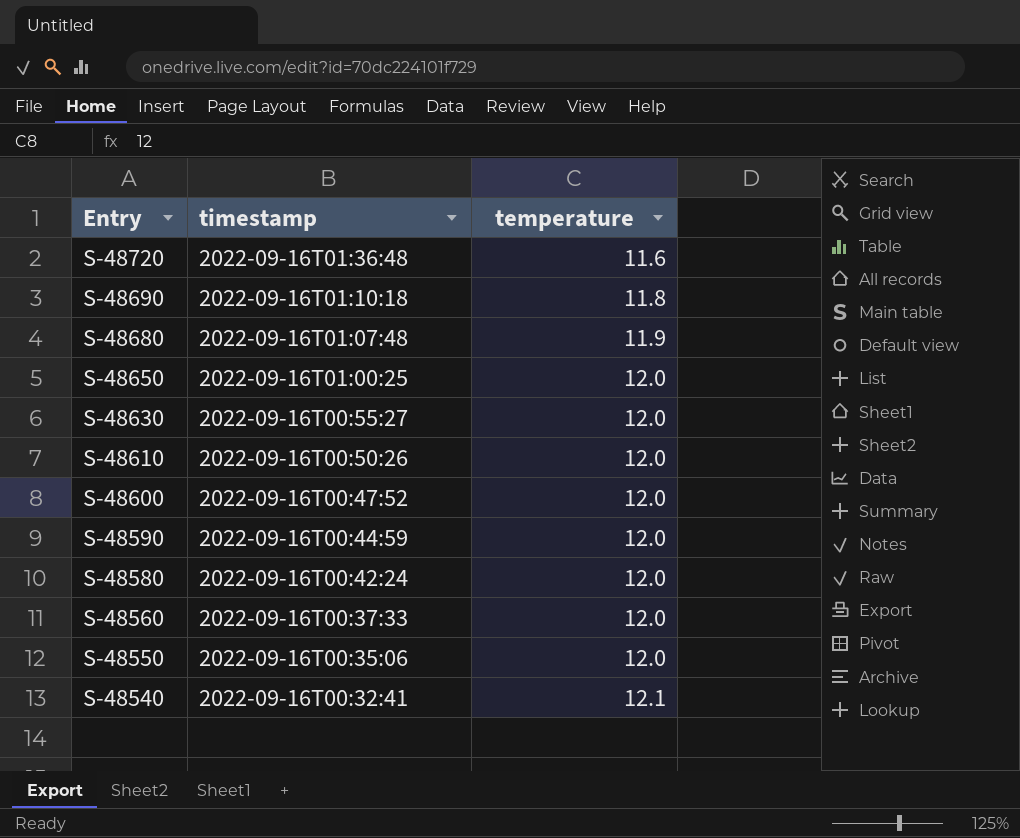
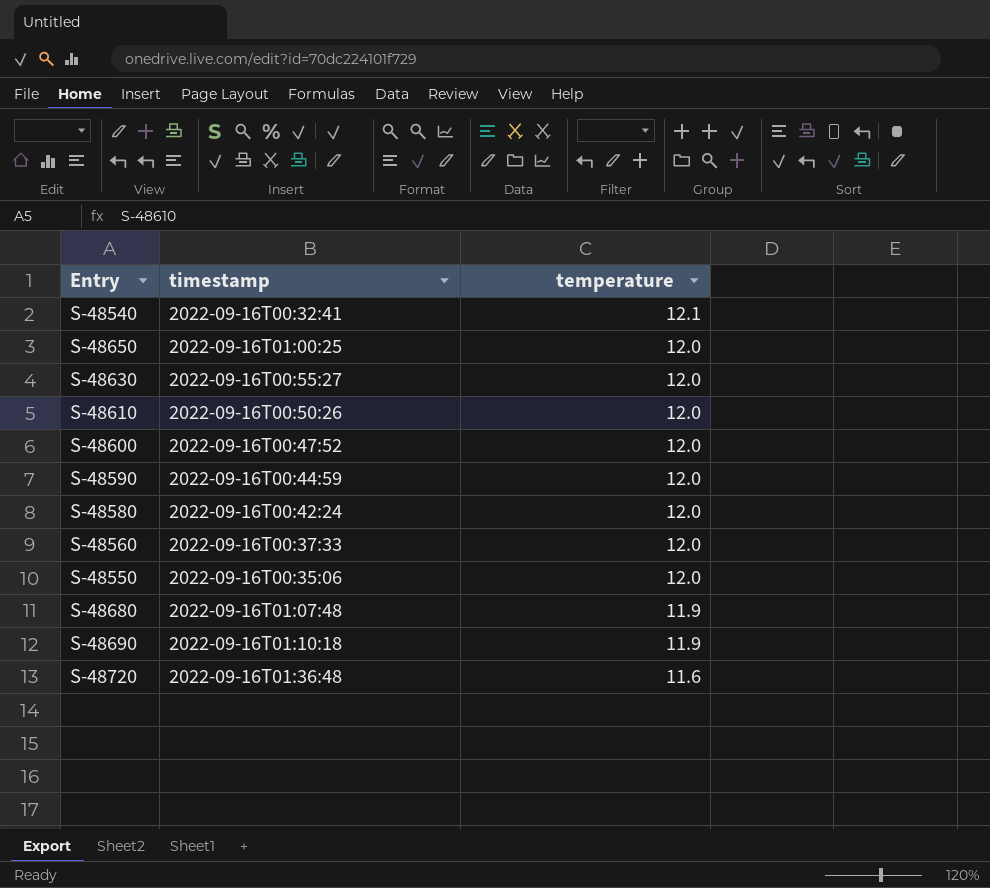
row order: Entry descending -> temperature descending
S-48690 | temperature: 11.8 -> 11.9

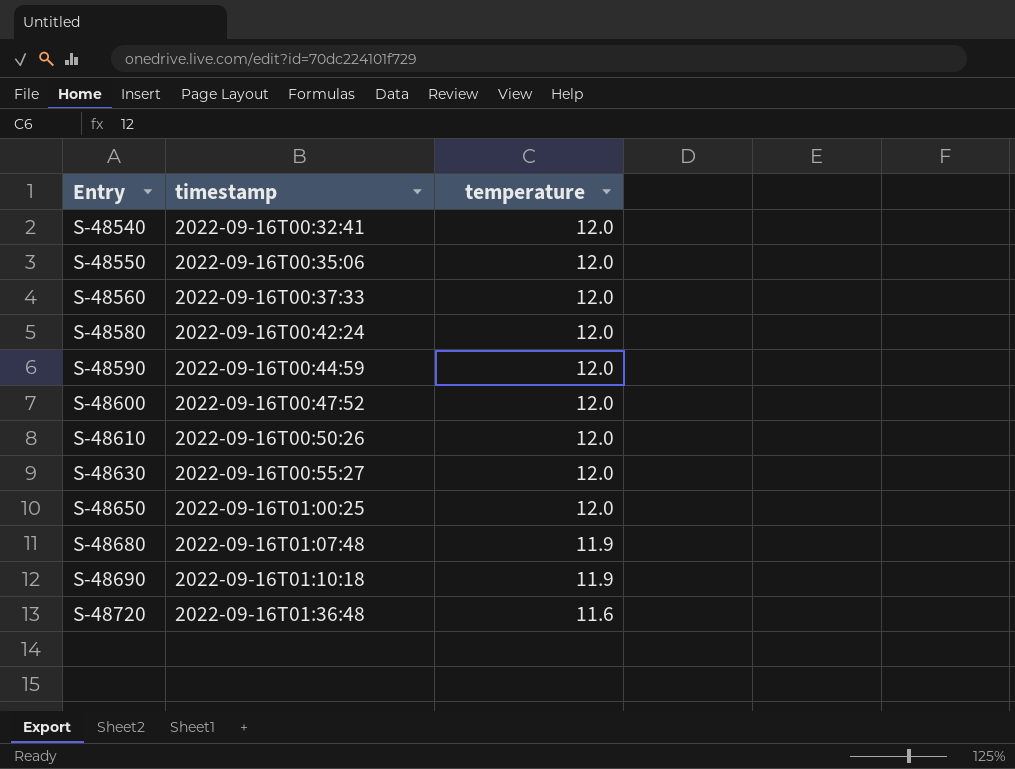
row order: temperature descending -> Entry ascending
S-48540 | temperature: 12.1 -> 12.0

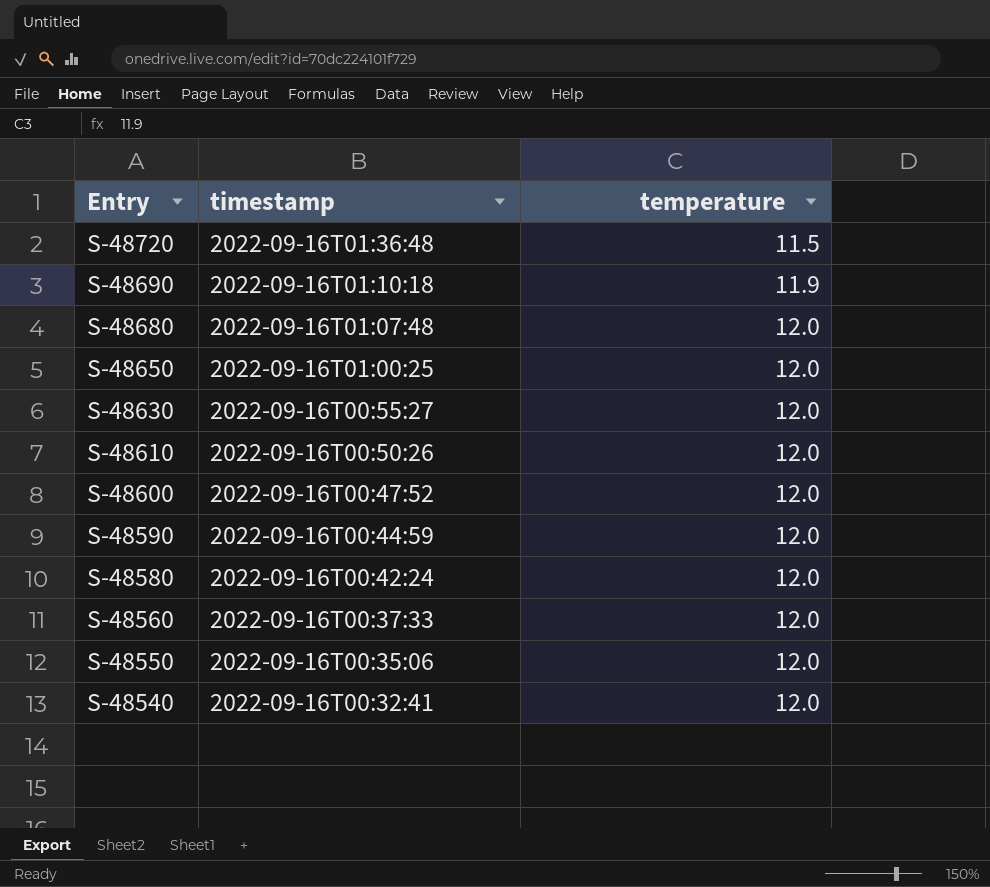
row order: Entry ascending -> Entry descending
S-48720 | temperature: 11.6 -> 11.5
S-48680 | temperature: 11.9 -> 12.0

